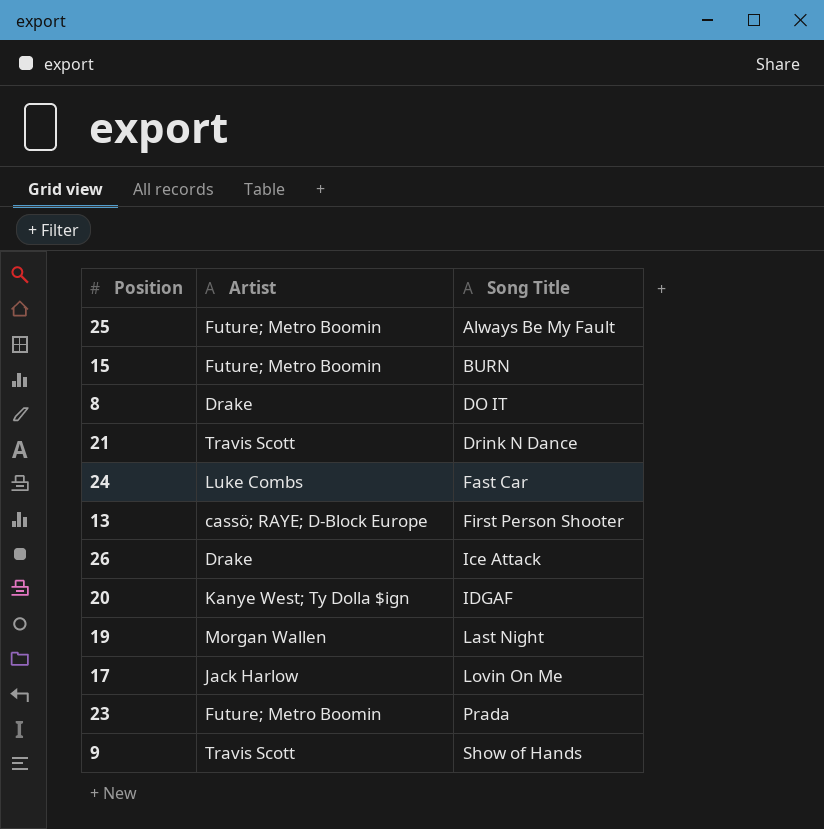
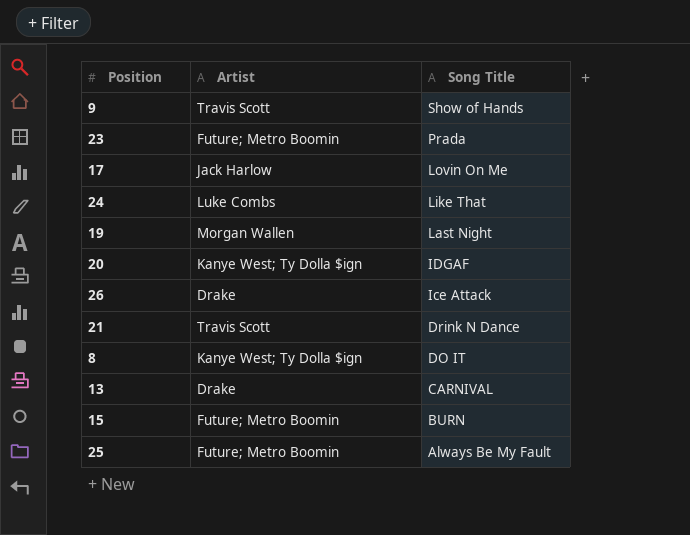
row order: Song Title ascending -> Song Title descending
24 | Song Title: Fast Car -> Like That
8 | Artist: Drake -> Kanye West; Ty Dolla $ign
13 | Artist: cassö; RAYE; D-Block Europe -> Drake
13 | Song Title: First Person Shooter -> CARNIVAL

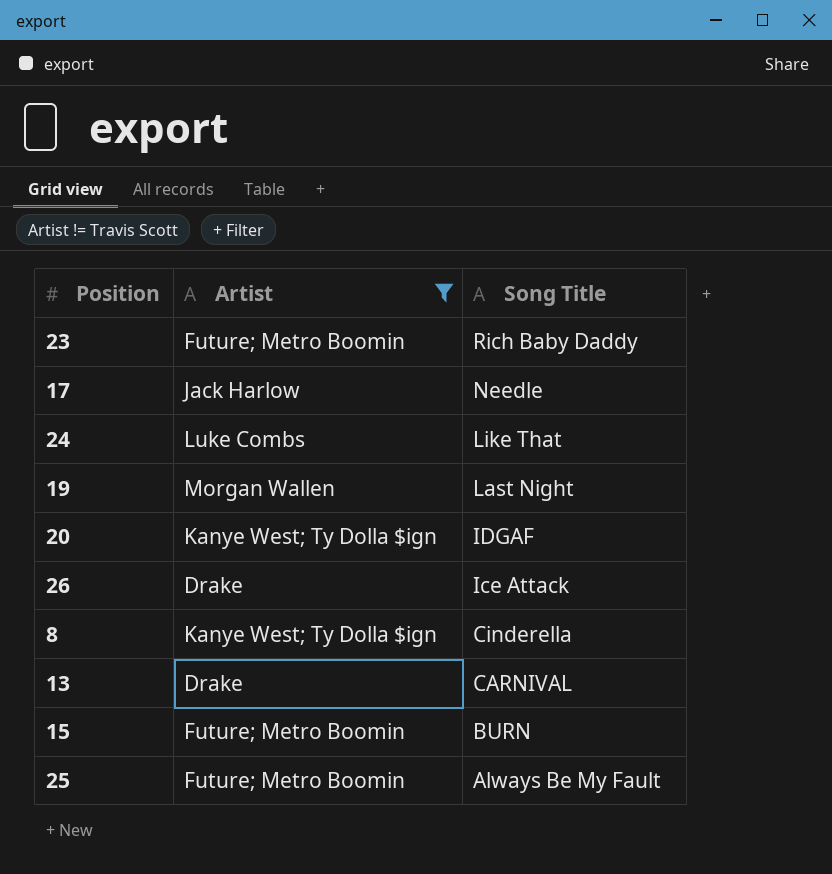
filter: none -> Artist != Travis Scott
23 | Song Title: Prada -> Rich Baby Daddy
17 | Song Title: Lovin On Me -> Needle
8 | Song Title: DO IT -> Cinderella

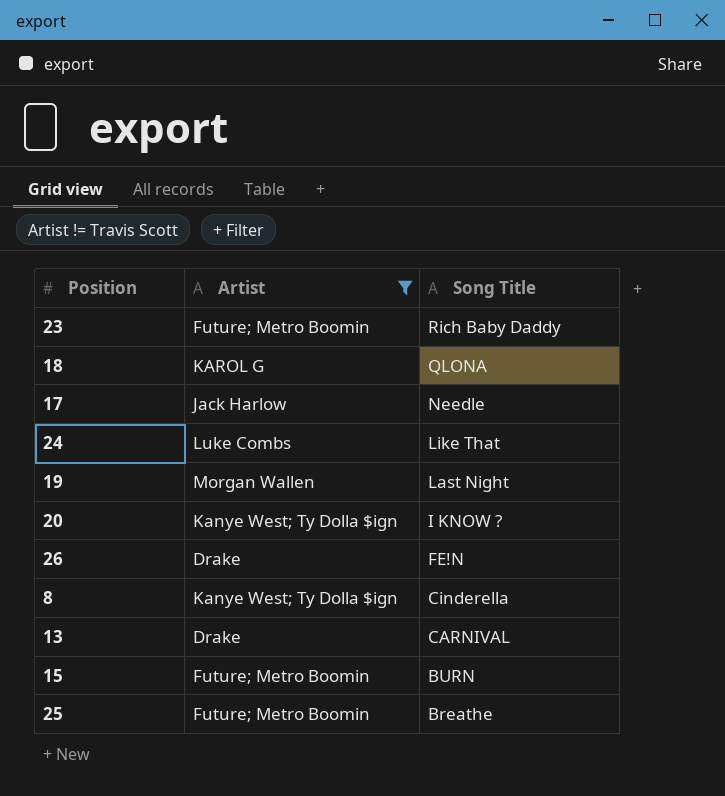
row 18: none -> KAROL G | QLONA
20 | Song Title: IDGAF -> I KNOW ?
26 | Song Title: Ice Attack -> FE!N
25 | Song Title: Always Be My Fault -> Breathe

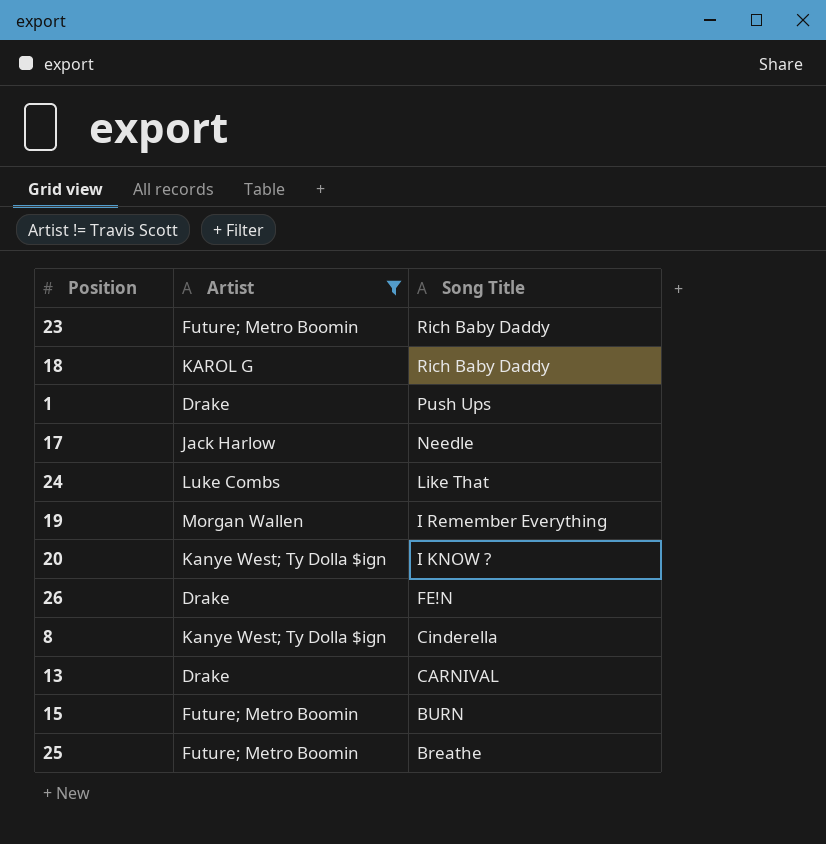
18 | Song Title: QLONA -> Rich Baby Daddy
row 1: none -> Drake | Push Ups
19 | Song Title: Last Night -> I Remember Everything

